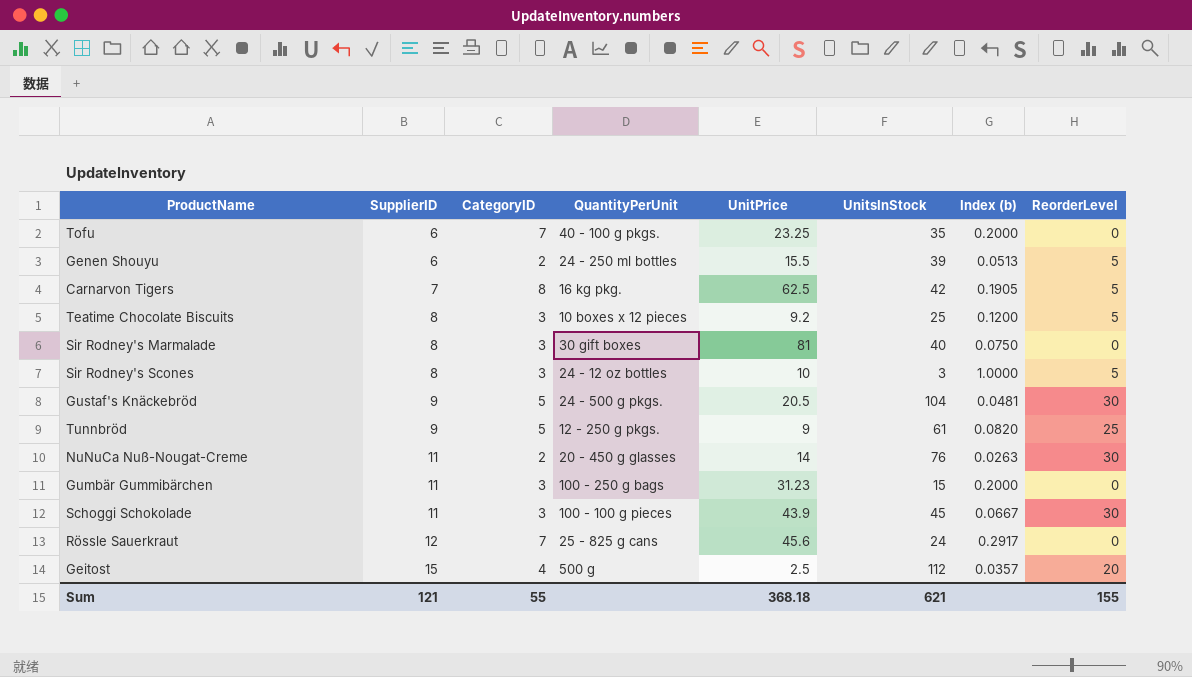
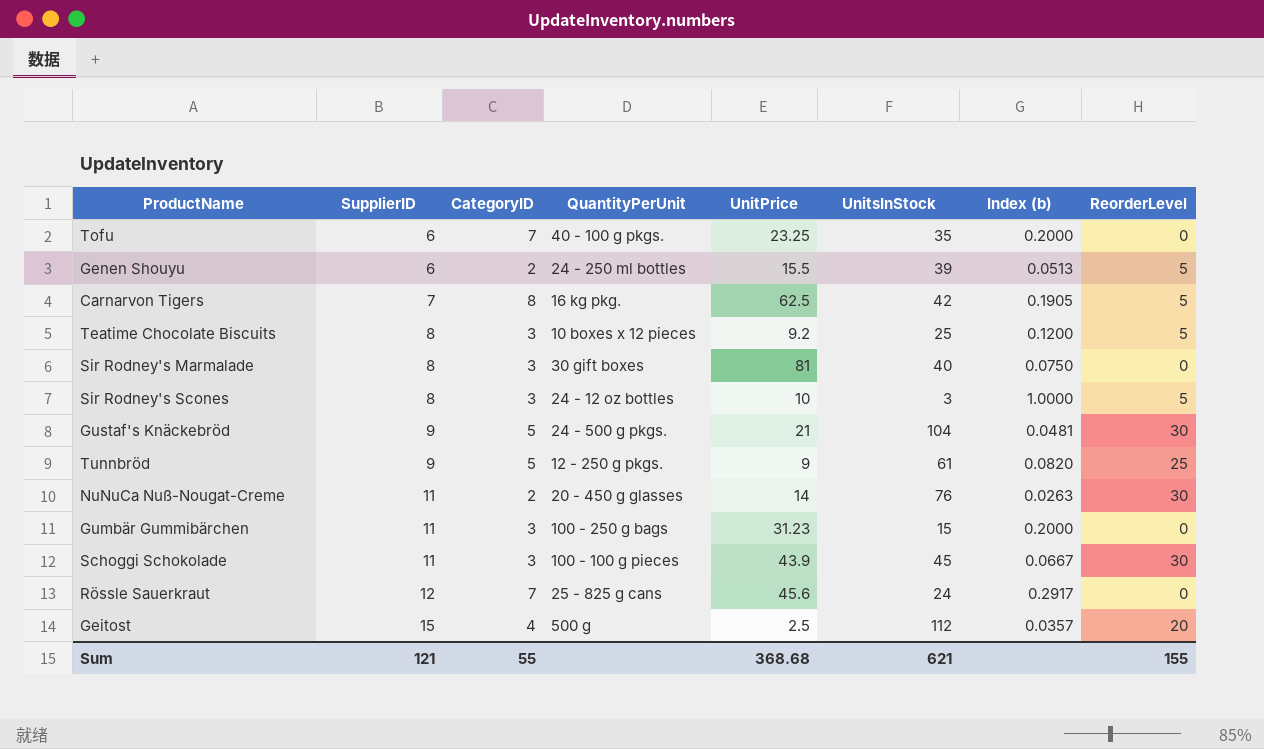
Gustaf's Knäckebröd | UnitPrice: 20.5 -> 21
Sum | UnitPrice: 368.18 -> 368.68

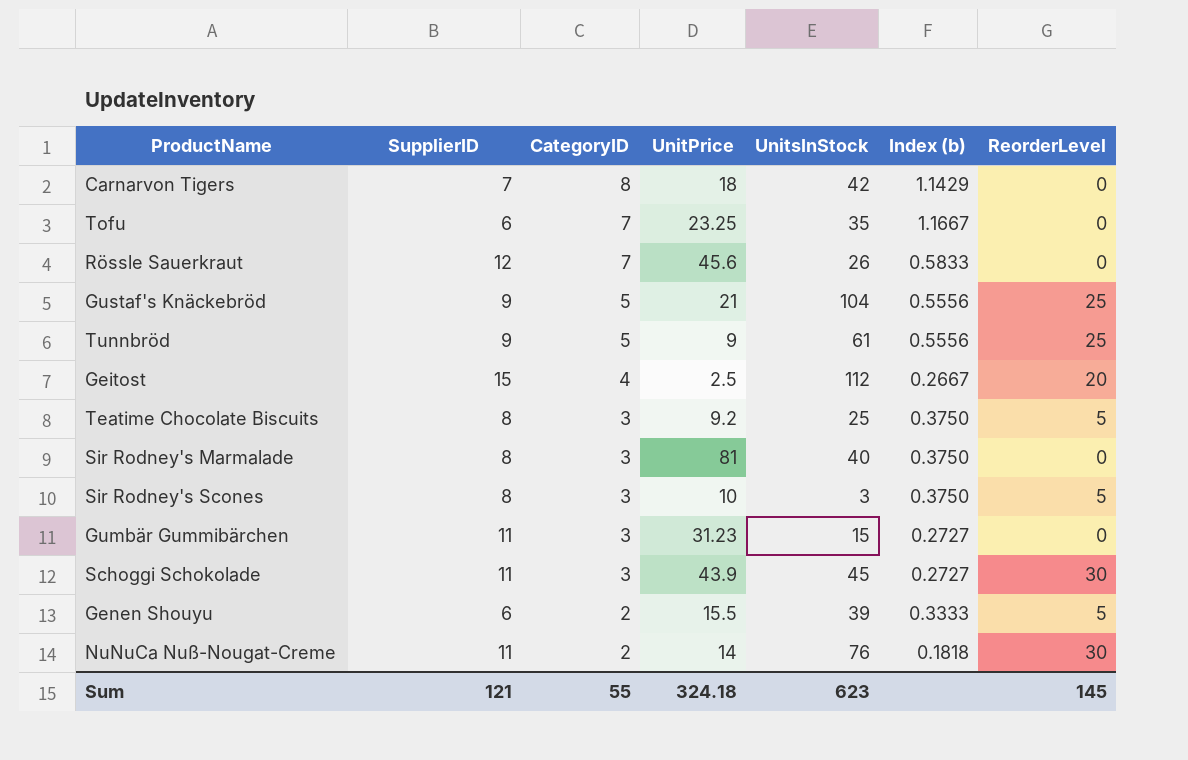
row order: SupplierID ascending -> CategoryID descending
column QuantityPerUnit | position: 4 -> none
column Index (b) | formula: [CategoryID] / [UnitsInStock] -> [CategoryID] / [SupplierID]
Carnarvon Tigers | UnitPrice: 62.5 -> 18
Carnarvon Tigers | ReorderLevel: 5 -> 0
Rössle Sauerkraut | UnitsInStock: 24 -> 26
Gustaf's Knäckebröd | ReorderLevel: 30 -> 25
Sum | UnitPrice: 368.68 -> 324.18
Sum | UnitsInStock: 621 -> 623
Sum | ReorderLevel: 155 -> 145

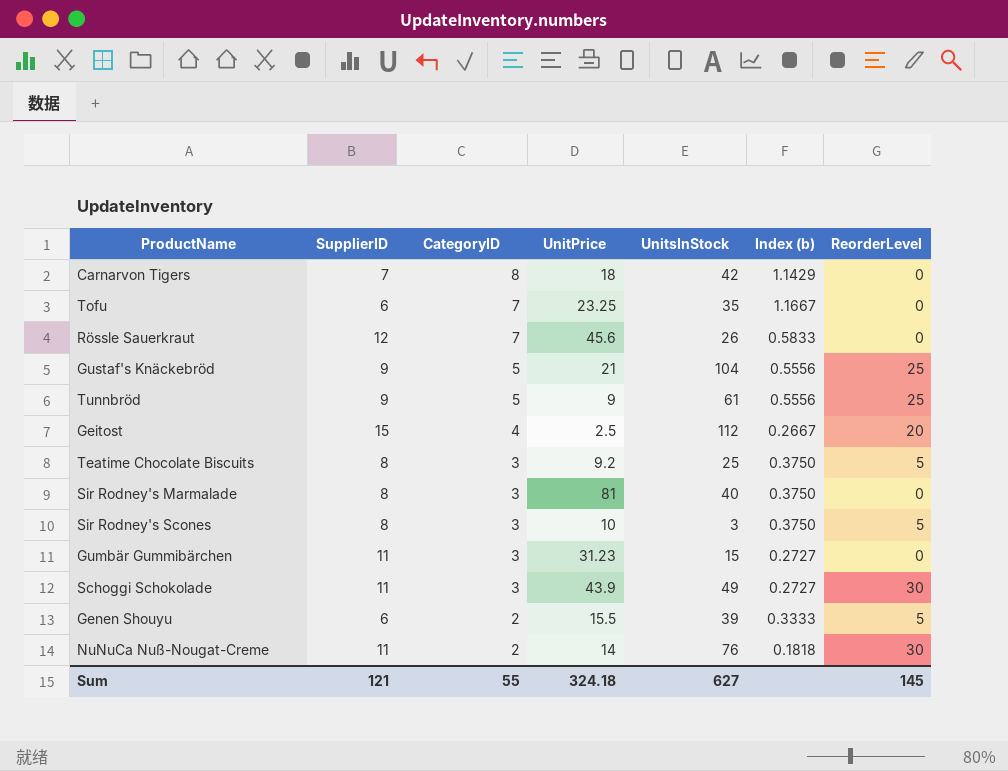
Schoggi Schokolade | UnitsInStock: 45 -> 49
Sum | UnitsInStock: 623 -> 627

